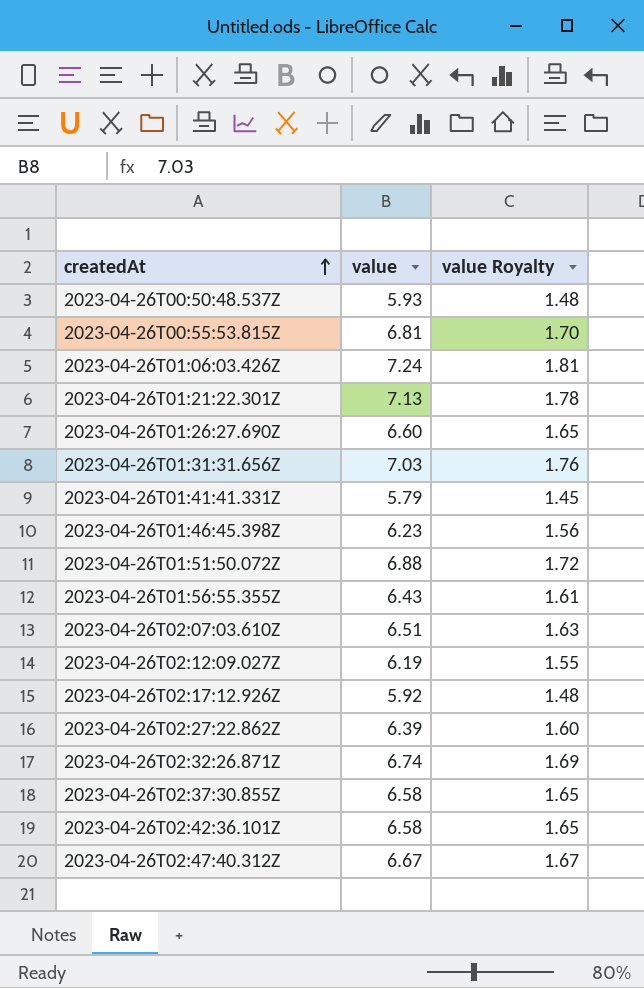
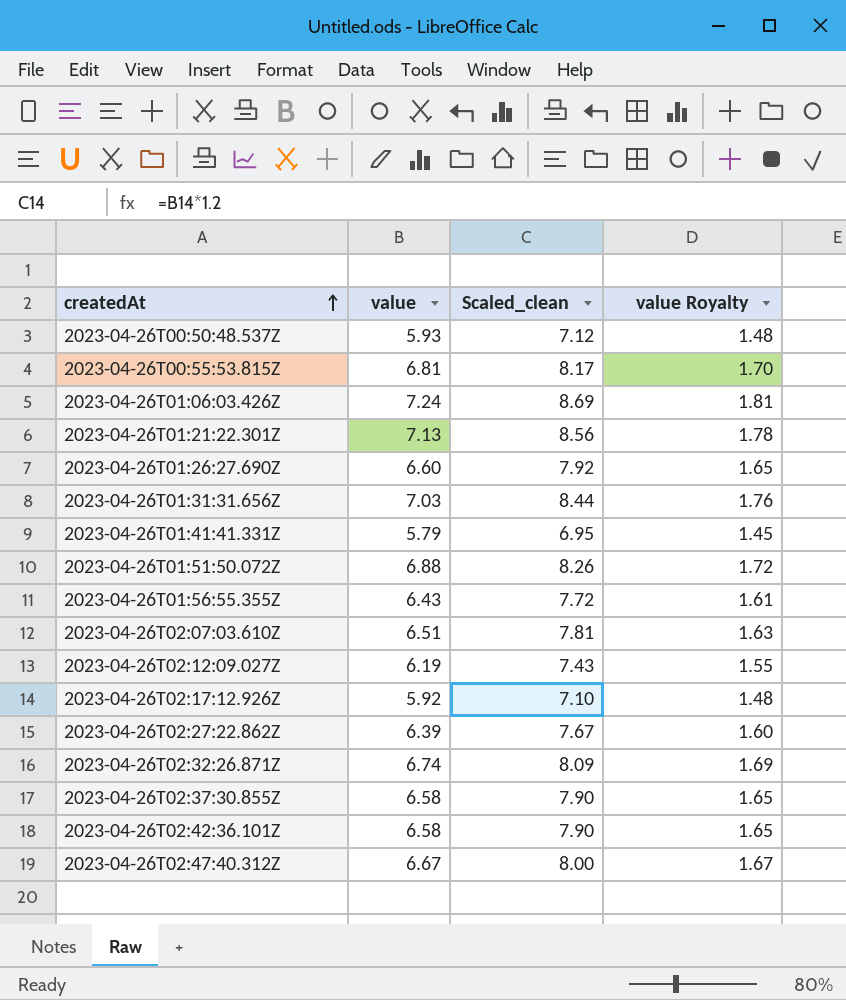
column Scaled_clean | formula: none -> [value] * 1.2
row 2023-04-26T01:46:45.398Z: 6.23 | 1.56 -> none

